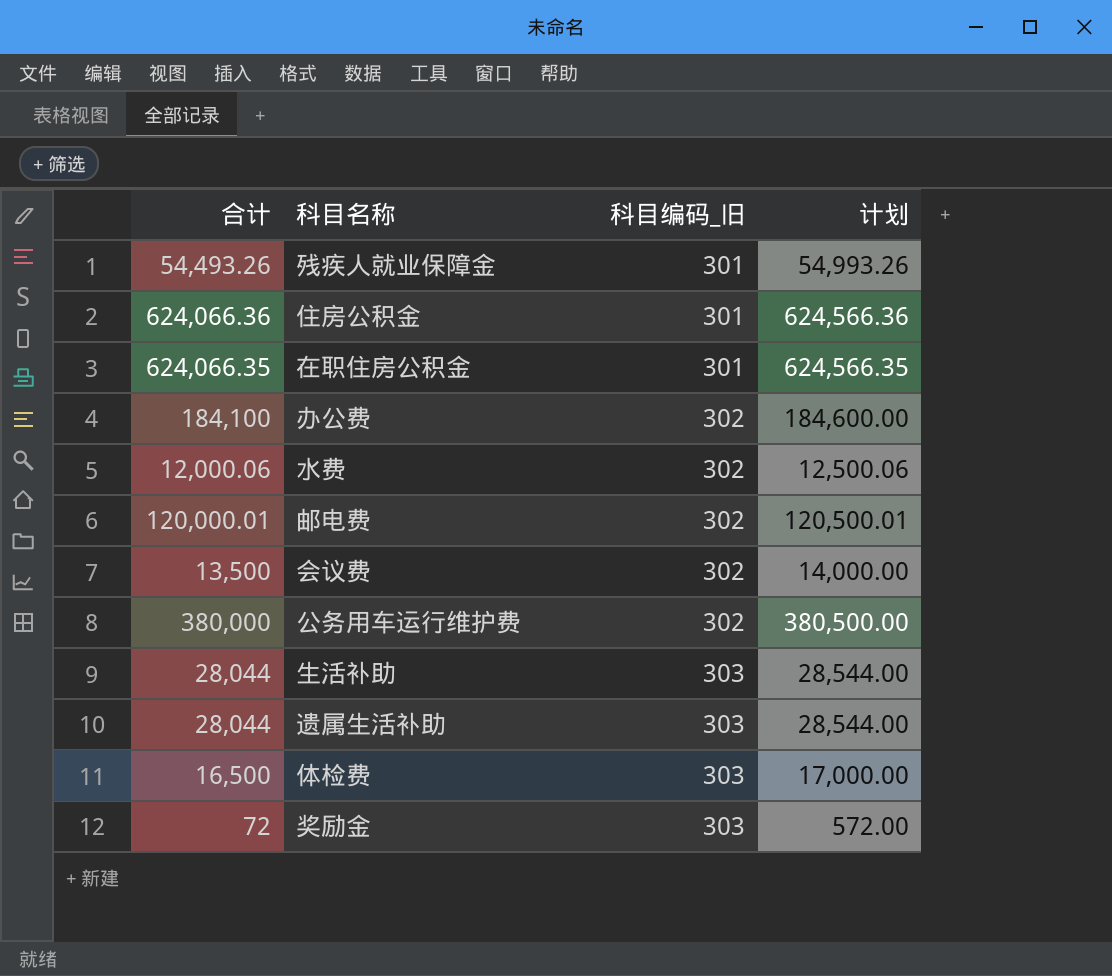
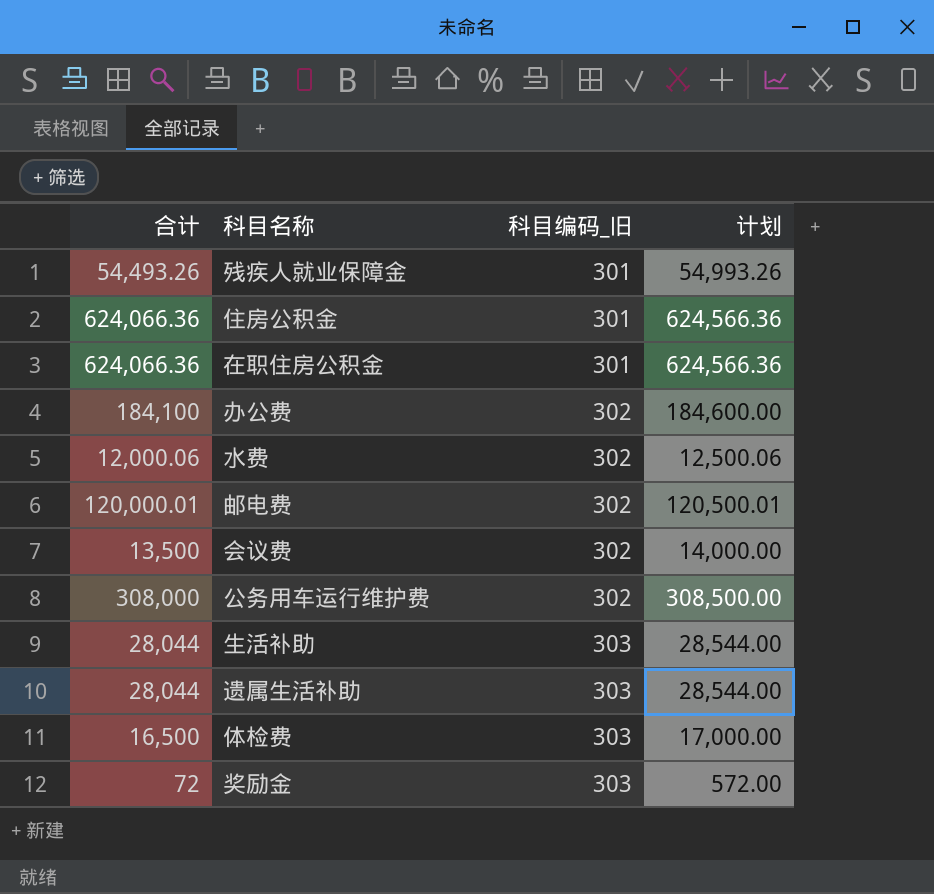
在职住房公积金 | 合计: 624,066.35 -> 624,066.36
在职住房公积金 | 计划: 624,566.35 -> 624,566.36
公务用车运行维护费 | 合计: 380,000 -> 308,000
公务用车运行维护费 | 计划: 380,500.00 -> 308,500.00

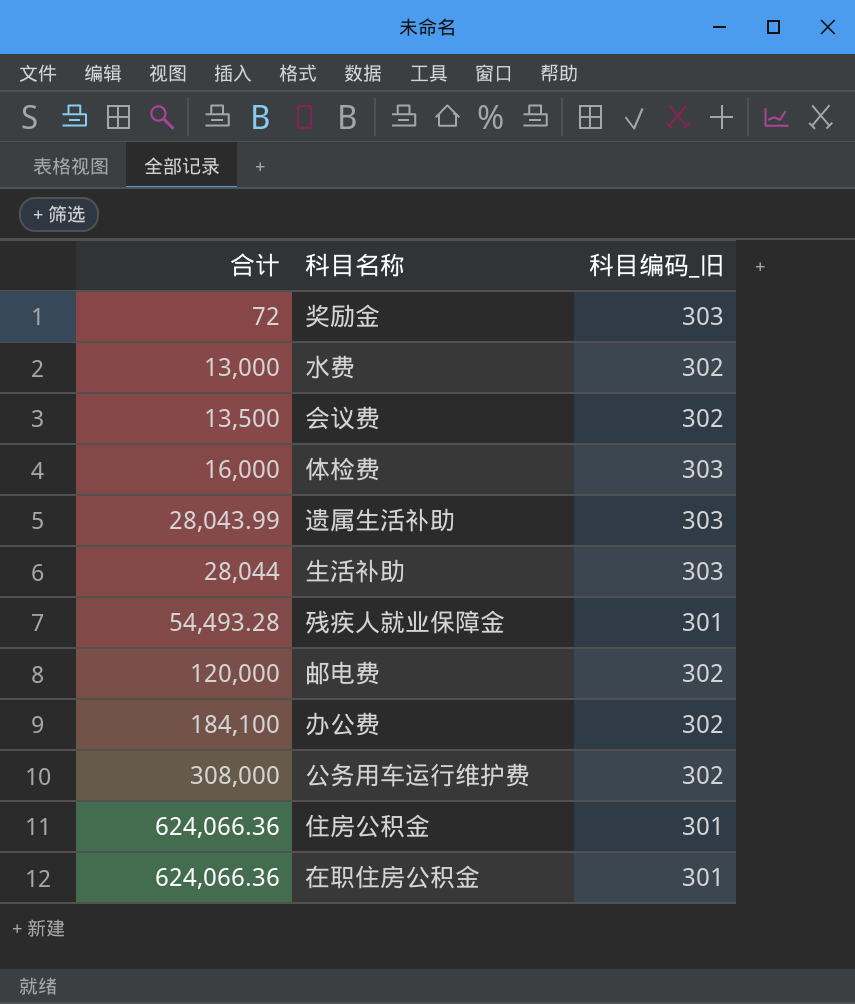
row order: 科目编码_旧 ascending -> 合计 ascending
column 计划 | formula: [合计] + 500 -> none
水费 | 合计: 12,000.06 -> 13,000
体检费 | 合计: 16,500 -> 16,000
遗属生活补助 | 合计: 28,044 -> 28,043.99
残疾人就业保障金 | 合计: 54,493.26 -> 54,493.28
邮电费 | 合计: 120,000.01 -> 120,000

